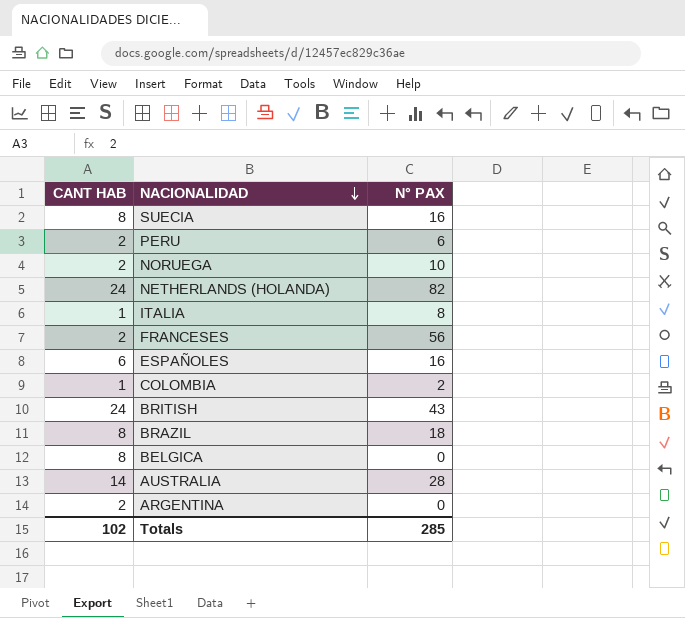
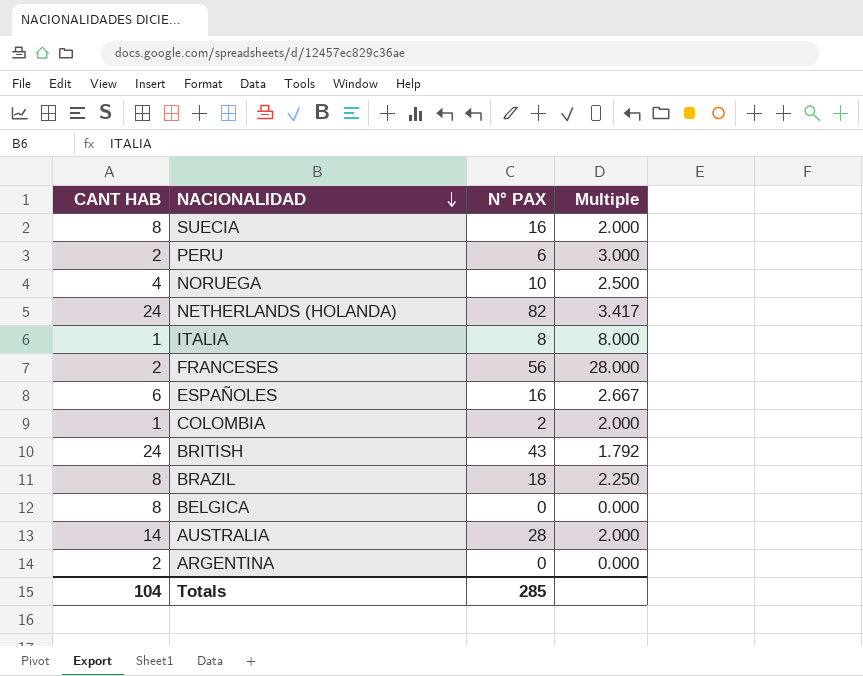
column Multiple | formula: none -> [N° PAX] / [CANT HAB]
NORUEGA | CANT HAB: 2 -> 4
Totals | CANT HAB: 102 -> 104

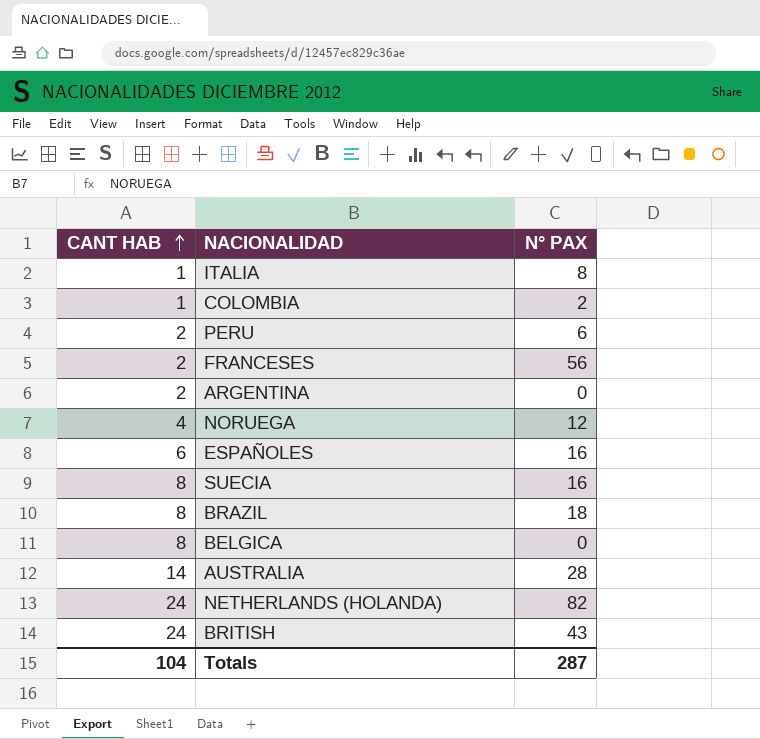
row order: NACIONALIDAD descending -> CANT HAB ascending
column Multiple | formula: [N° PAX] / [CANT HAB] -> none
NORUEGA | N° PAX: 10 -> 12
Totals | N° PAX: 285 -> 287

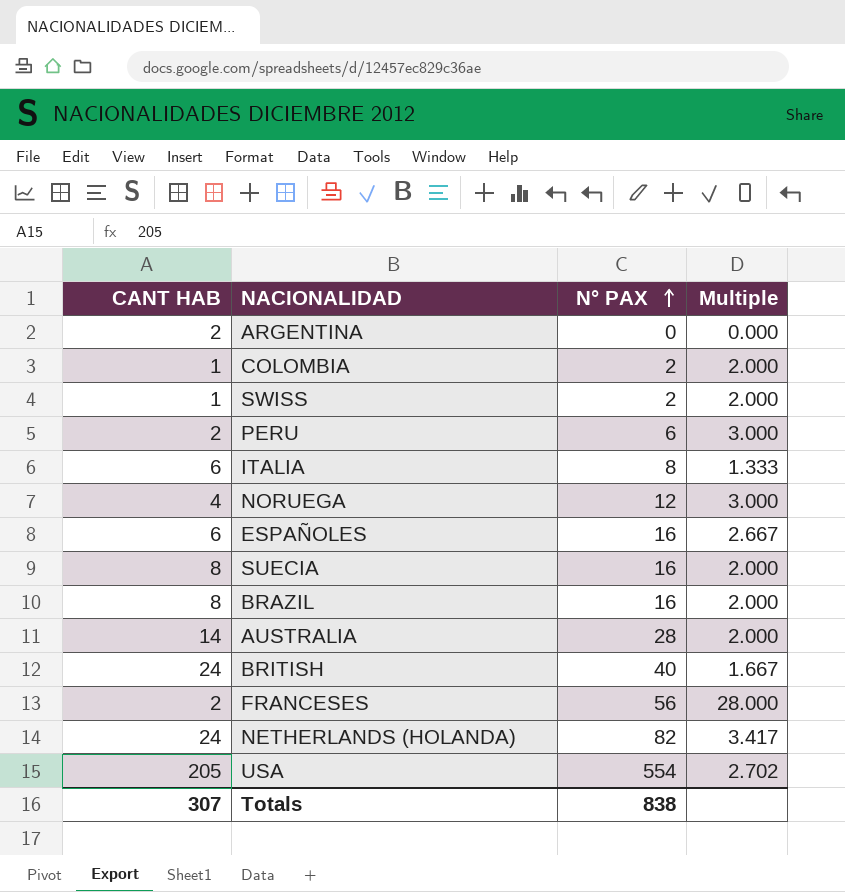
row order: CANT HAB ascending -> N° PAX ascending
column Multiple | formula: none -> [N° PAX] / [CANT HAB]
row BELGICA: 8 | 0 -> none
row SWISS: none -> 1 | 2 | 2.000
ITALIA | CANT HAB: 1 -> 6
BRAZIL | N° PAX: 18 -> 16
BRITISH | N° PAX: 43 -> 40
row USA: none -> 205 | 554 | 2.702
Totals | CANT HAB: 104 -> 307
Totals | N° PAX: 287 -> 838

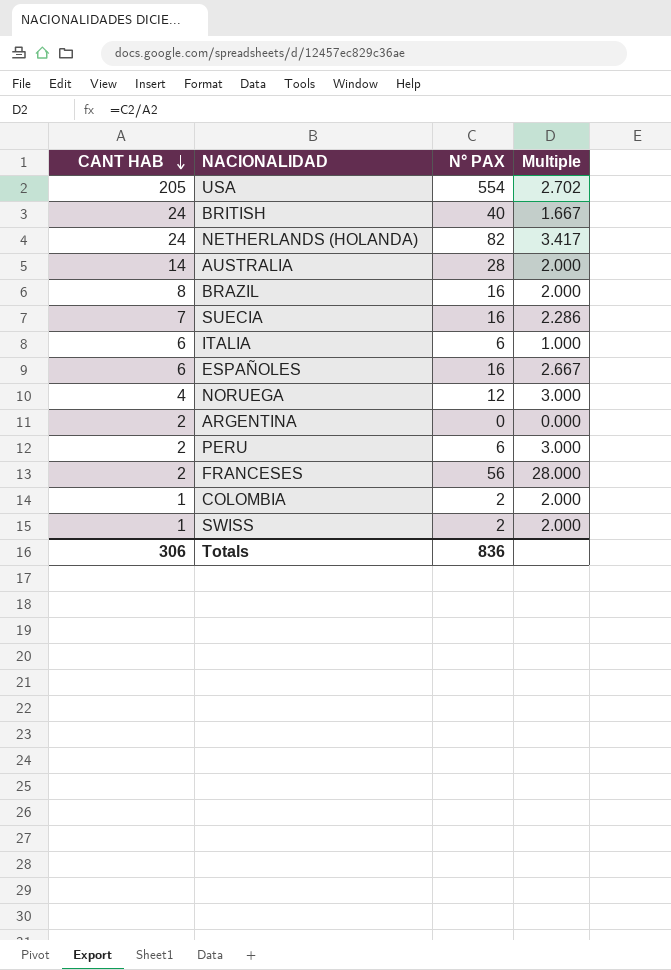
row order: N° PAX ascending -> CANT HAB descending
SUECIA | CANT HAB: 8 -> 7
SUECIA | Multiple: 2.000 -> 2.286
ITALIA | N° PAX: 8 -> 6
ITALIA | Multiple: 1.333 -> 1.000
Totals | CANT HAB: 307 -> 306
Totals | N° PAX: 838 -> 836

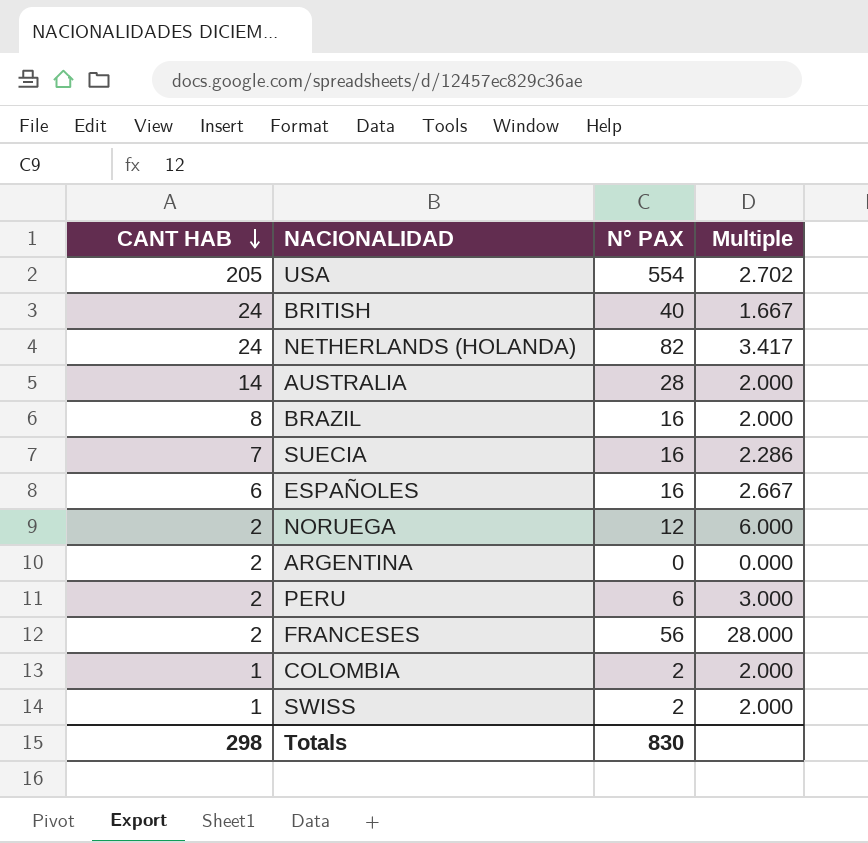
row ITALIA: 6 | 6 | 1.000 -> none
NORUEGA | CANT HAB: 4 -> 2
NORUEGA | Multiple: 3.000 -> 6.000
Totals | CANT HAB: 306 -> 298
Totals | N° PAX: 836 -> 830

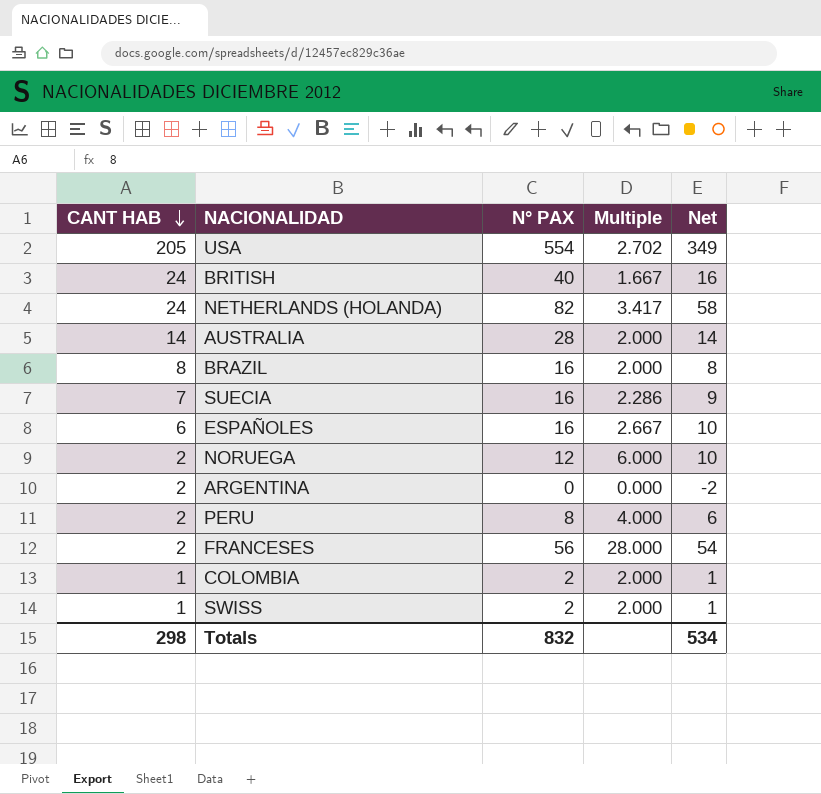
column Net | formula: none -> [N° PAX] - [CANT HAB]
PERU | N° PAX: 6 -> 8
PERU | Multiple: 3.000 -> 4.000
Totals | N° PAX: 830 -> 832

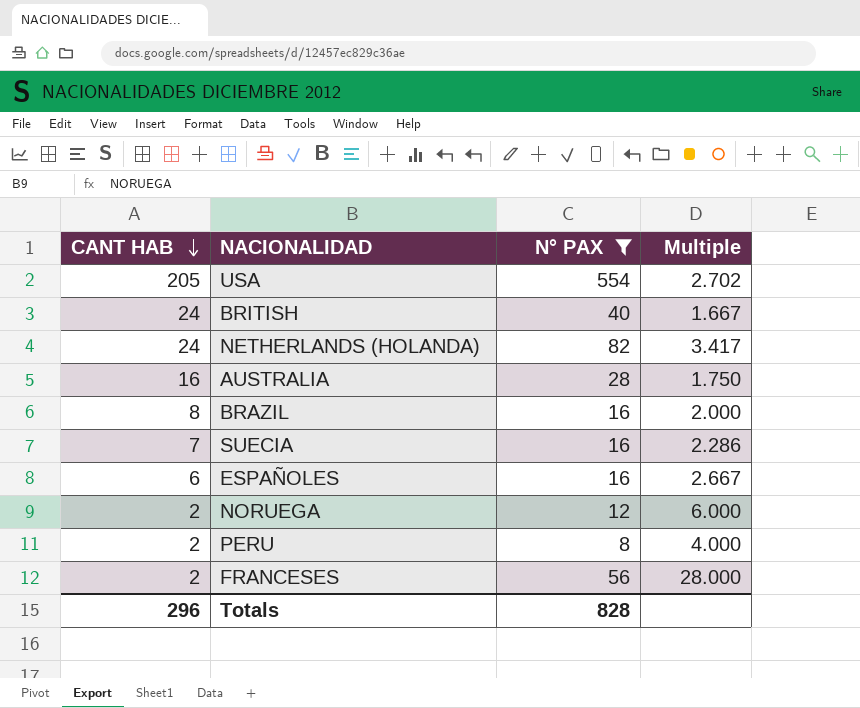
filter: none -> N° PAX >= 8
column Net | formula: [N° PAX] - [CANT HAB] -> none
AUSTRALIA | CANT HAB: 14 -> 16
AUSTRALIA | Multiple: 2.000 -> 1.750
Totals | CANT HAB: 298 -> 296
Totals | N° PAX: 832 -> 828

